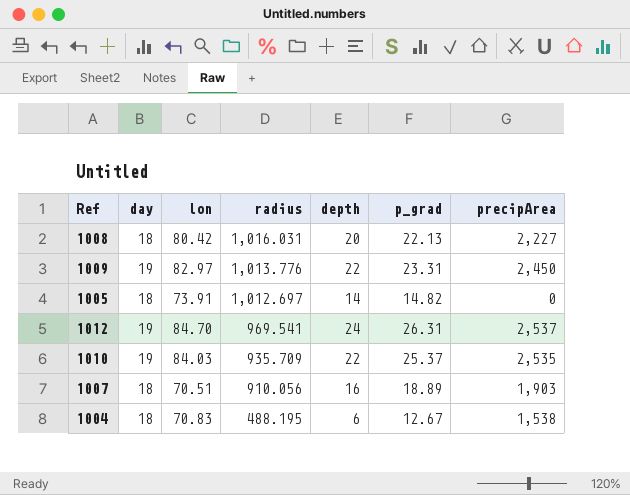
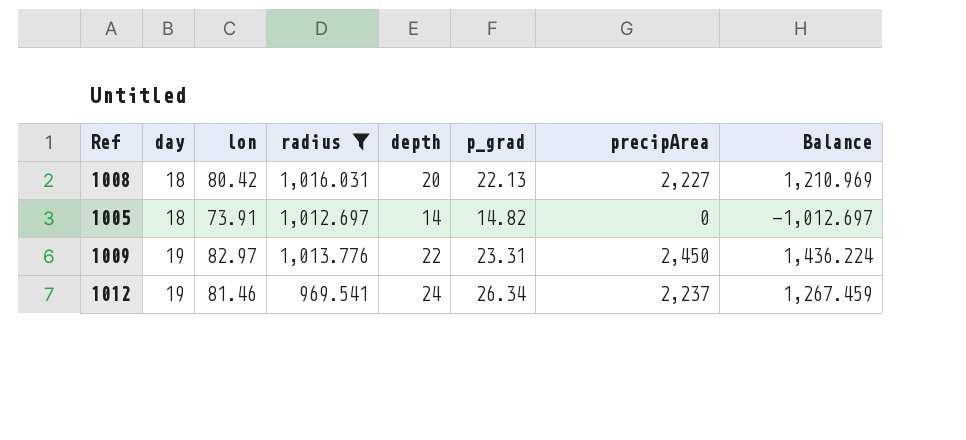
filter: none -> radius >= 969.541
row order: radius descending -> day ascending
column Balance | formula: none -> [precipArea] - [radius]
1012 | lon: 84.70 -> 81.46
1012 | p_grad: 26.31 -> 26.34
1012 | precipArea: 2,537 -> 2,237

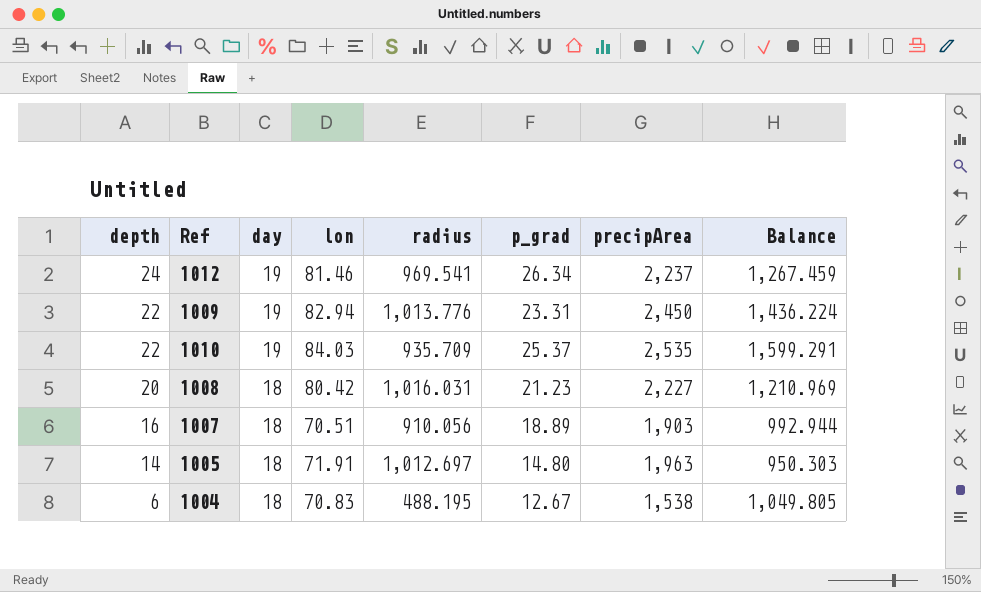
filter: radius >= 969.541 -> none
row order: day ascending -> depth descending
column depth | position: 5 -> 1
1009 | lon: 82.97 -> 82.94
1008 | p_grad: 22.13 -> 21.23
1005 | lon: 73.91 -> 71.91
1005 | p_grad: 14.82 -> 14.80
1005 | precipArea: 0 -> 1,963
1005 | Balance: -1,012.697 -> 950.303

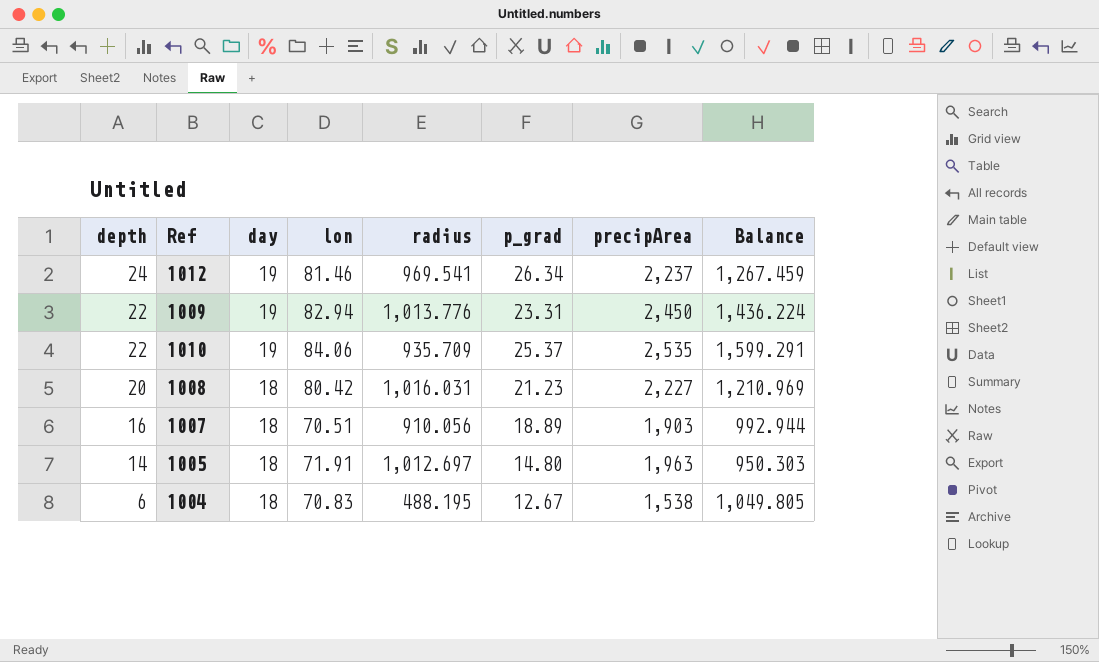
1010 | lon: 84.03 -> 84.06

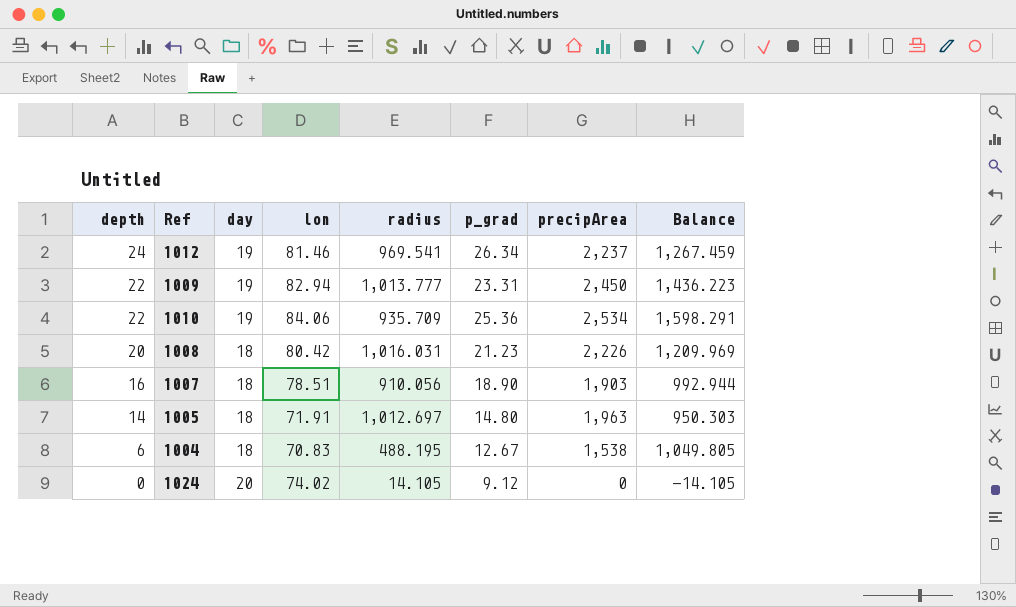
1009 | radius: 1,013.776 -> 1,013.777
1009 | Balance: 1,436.224 -> 1,436.223
1010 | p_grad: 25.37 -> 25.36
1010 | precipArea: 2,535 -> 2,534
1010 | Balance: 1,599.291 -> 1,598.291
1008 | precipArea: 2,227 -> 2,226
1008 | Balance: 1,210.969 -> 1,209.969
1007 | lon: 70.51 -> 78.51
1007 | p_grad: 18.89 -> 18.90
row 1024: none -> 0 | 20 | 74.02 | 14.105 | 9.12 | 0 | -14.105

